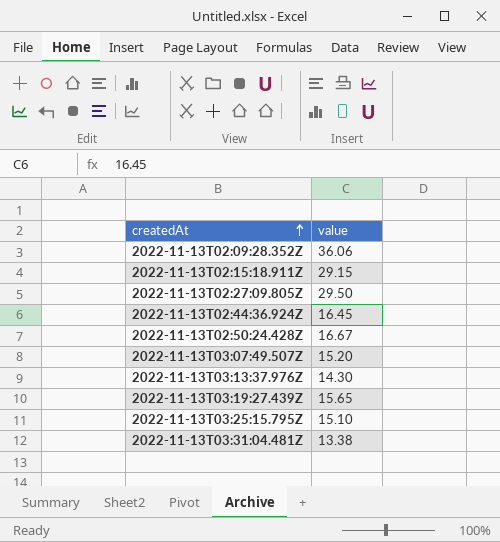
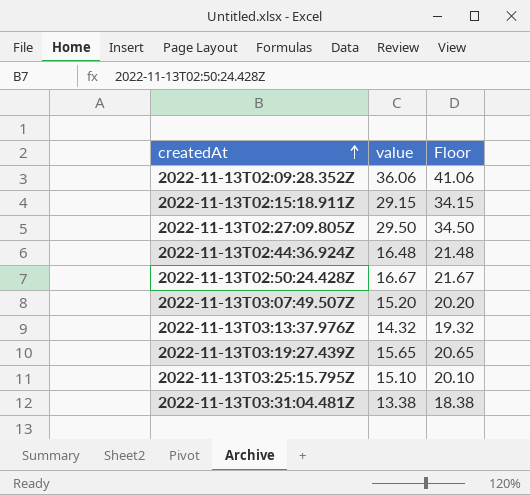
column Floor | formula: none -> [value] + 5
2022-11-13T02:44:36.924Z | value: 16.45 -> 16.48
2022-11-13T03:13:37.976Z | value: 14.30 -> 14.32

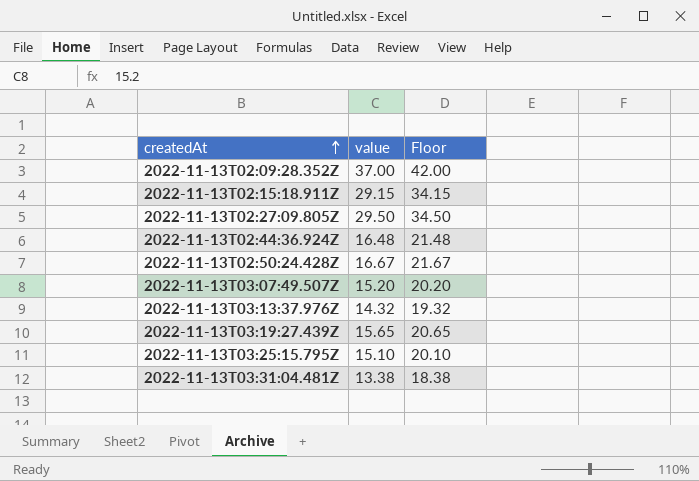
2022-11-13T02:09:28.352Z | value: 36.06 -> 37.00
2022-11-13T02:09:28.352Z | Floor: 41.06 -> 42.00

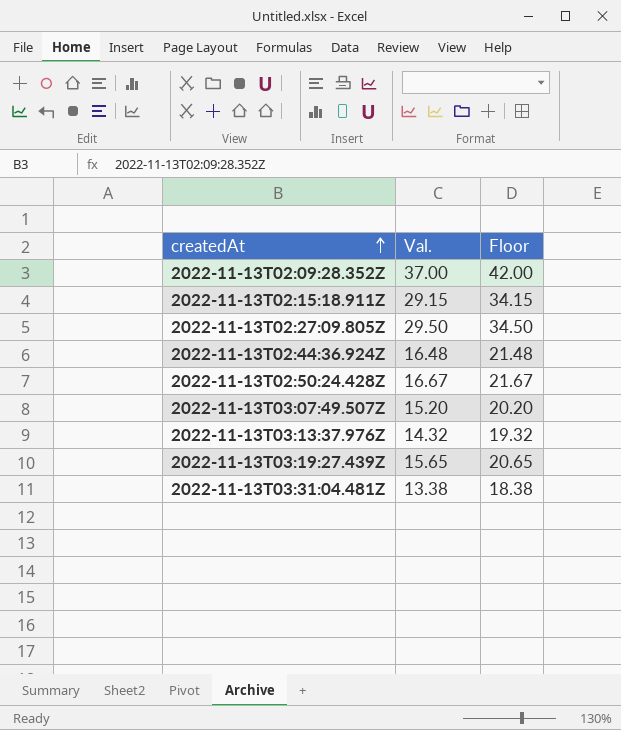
column name: value -> Val.
row 2022-11-13T03:25:15.795Z: 15.10 | 20.10 -> none

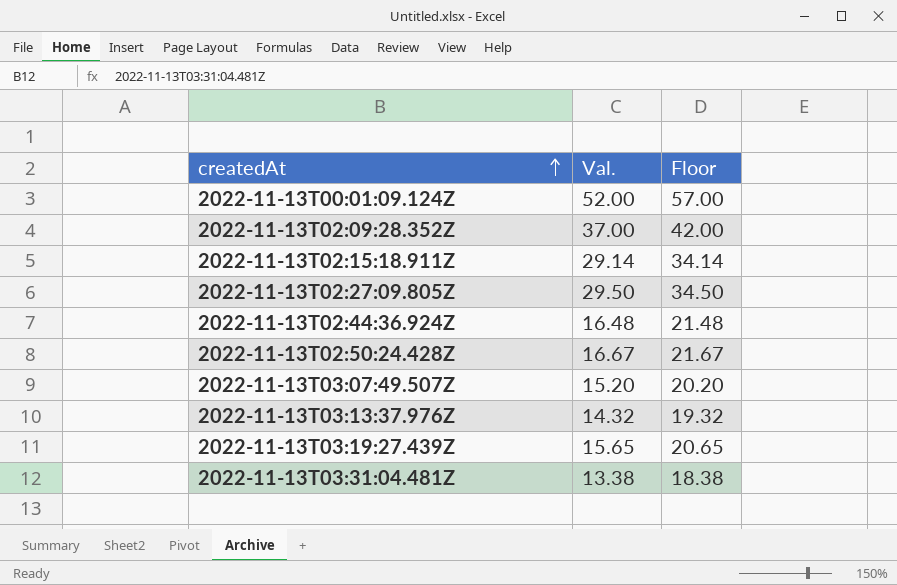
row 2022-11-13T00:01:09.124Z: none -> 52.00 | 57.00
2022-11-13T02:15:18.911Z | Val.: 29.15 -> 29.14
2022-11-13T02:15:18.911Z | Floor: 34.15 -> 34.14

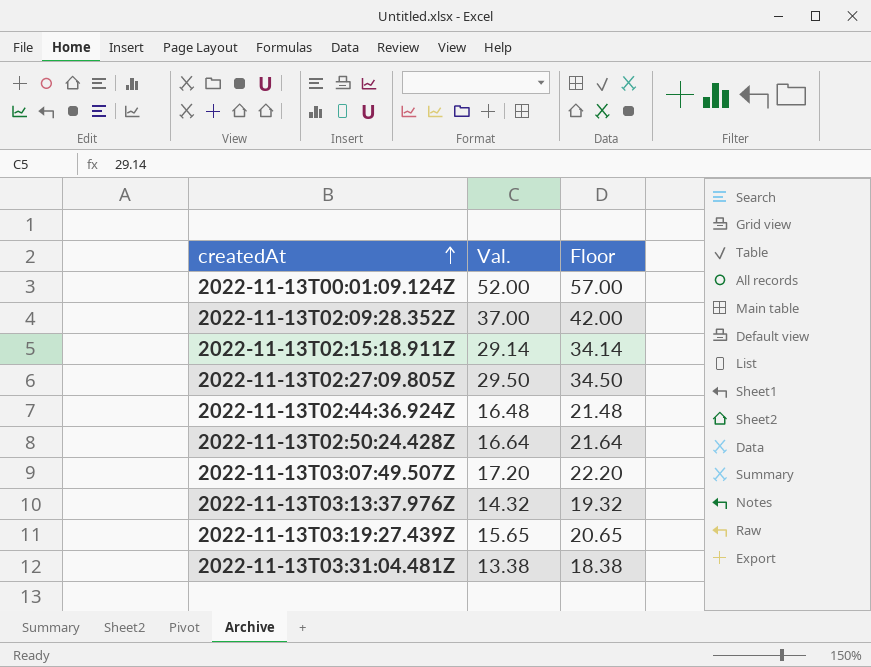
2022-11-13T02:50:24.428Z | Val.: 16.67 -> 16.64
2022-11-13T02:50:24.428Z | Floor: 21.67 -> 21.64
2022-11-13T03:07:49.507Z | Val.: 15.20 -> 17.20
2022-11-13T03:07:49.507Z | Floor: 20.20 -> 22.20

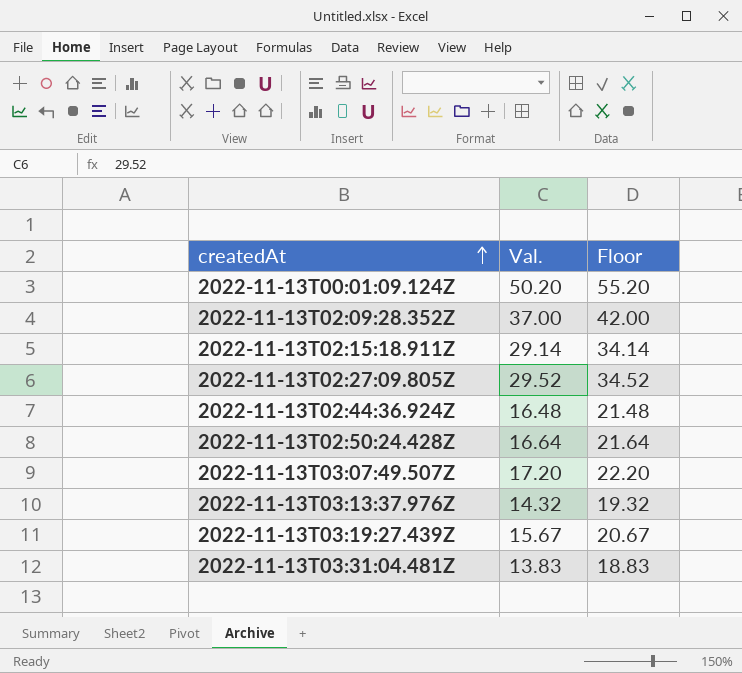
2022-11-13T00:01:09.124Z | Val.: 52.00 -> 50.20
2022-11-13T00:01:09.124Z | Floor: 57.00 -> 55.20
2022-11-13T02:27:09.805Z | Val.: 29.50 -> 29.52
2022-11-13T02:27:09.805Z | Floor: 34.50 -> 34.52
2022-11-13T03:19:27.439Z | Val.: 15.65 -> 15.67
2022-11-13T03:19:27.439Z | Floor: 20.65 -> 20.67
2022-11-13T03:31:04.481Z | Val.: 13.38 -> 13.83
2022-11-13T03:31:04.481Z | Floor: 18.38 -> 18.83

